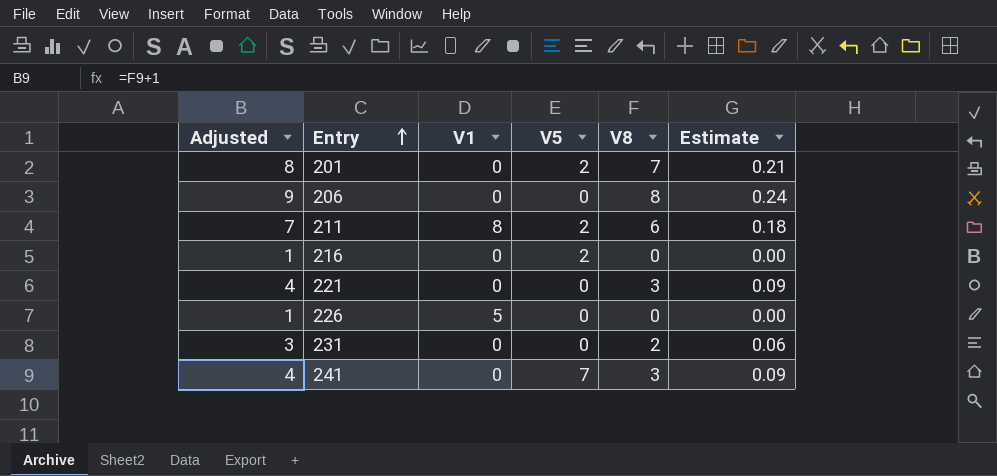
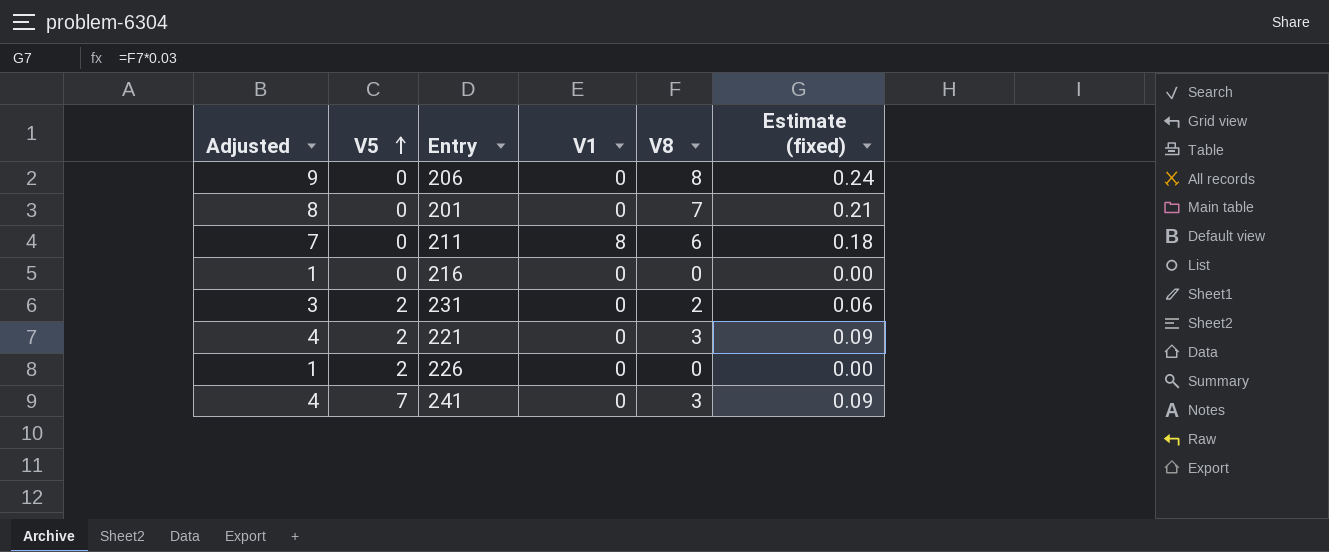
row order: Entry ascending -> V5 ascending
column V5 | position: 4 -> 2
column name: Estimate -> Estimate (fixed)
201 | V5: 2 -> 0
211 | V5: 2 -> 0
216 | V5: 2 -> 0
231 | V5: 0 -> 2
221 | V5: 0 -> 2
226 | V5: 0 -> 2
226 | V1: 5 -> 0

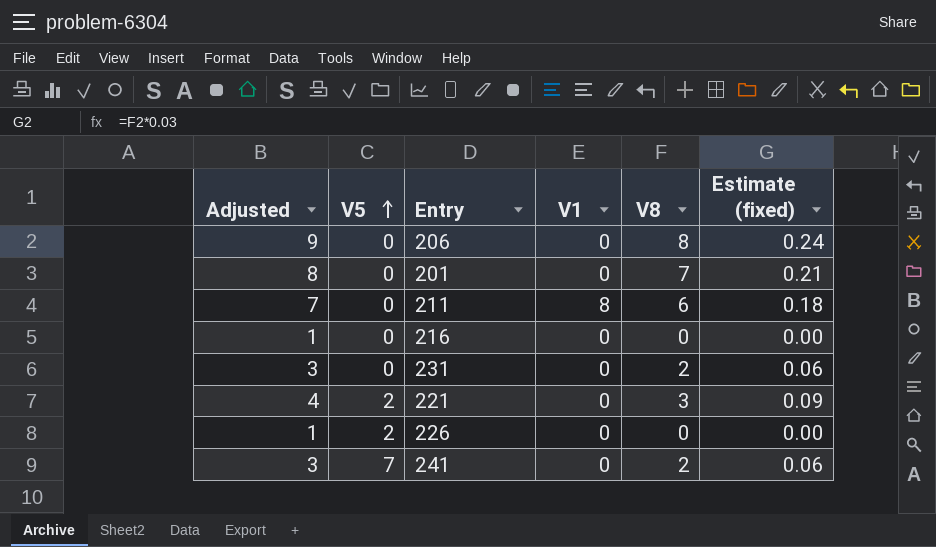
231 | V5: 2 -> 0
241 | Adjusted: 4 -> 3
241 | V8: 3 -> 2
241 | Estimate (fixed): 0.09 -> 0.06

